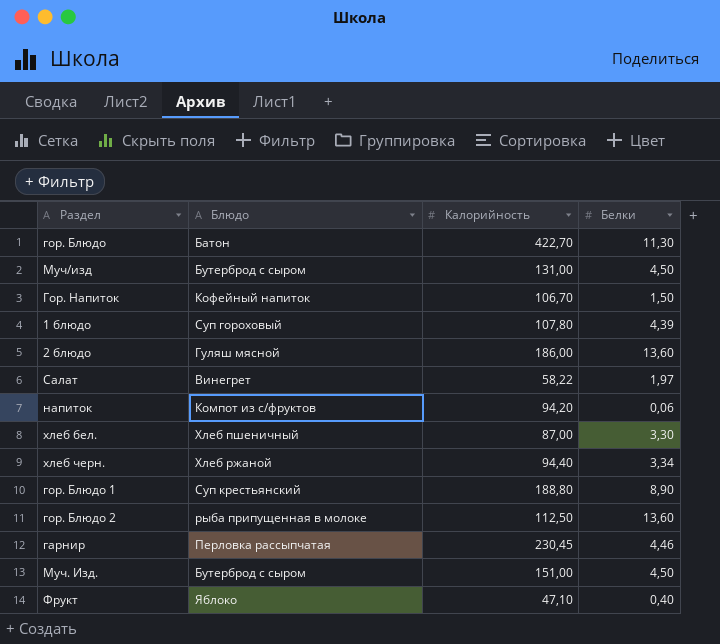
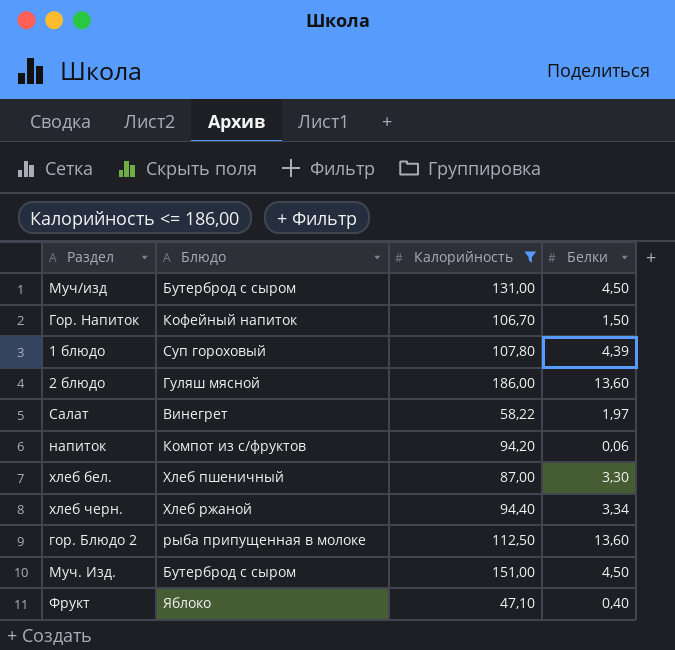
filter: none -> Калорийность <= 186,00

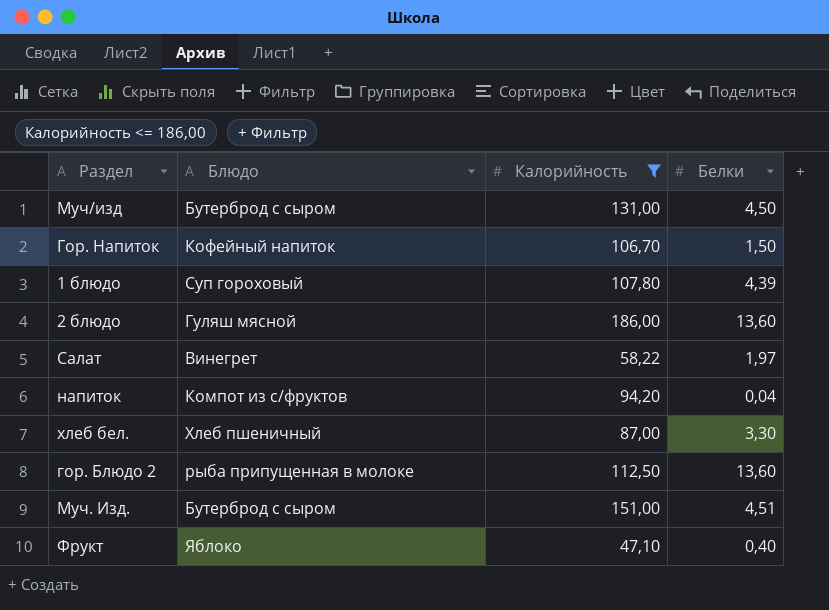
row хлеб черн.: Хлеб ржаной | 94,40 | 3,34 -> none
напиток | Белки: 0,06 -> 0,04
Муч. Изд. | Белки: 4,50 -> 4,51

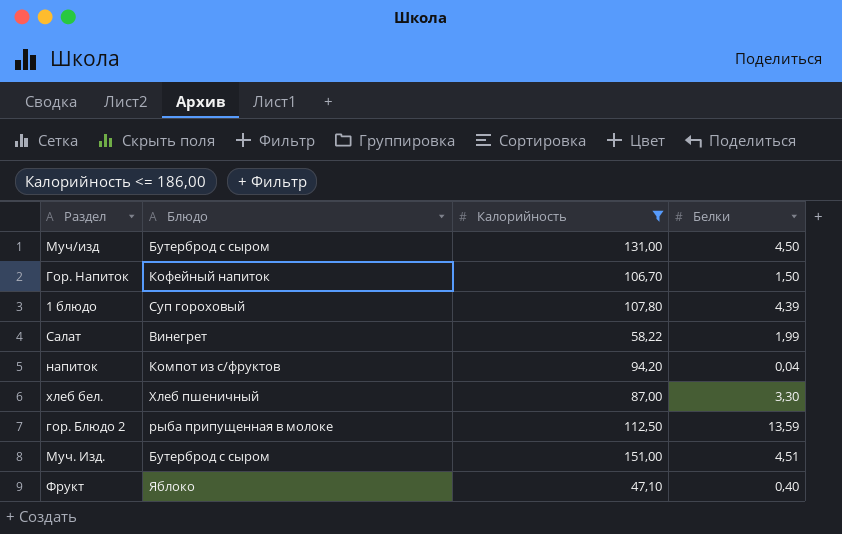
row 2 блюдо: Гуляш мясной | 186,00 | 13,60 -> none
Салат | Белки: 1,97 -> 1,99
гор. Блюдо 2 | Белки: 13,60 -> 13,59

